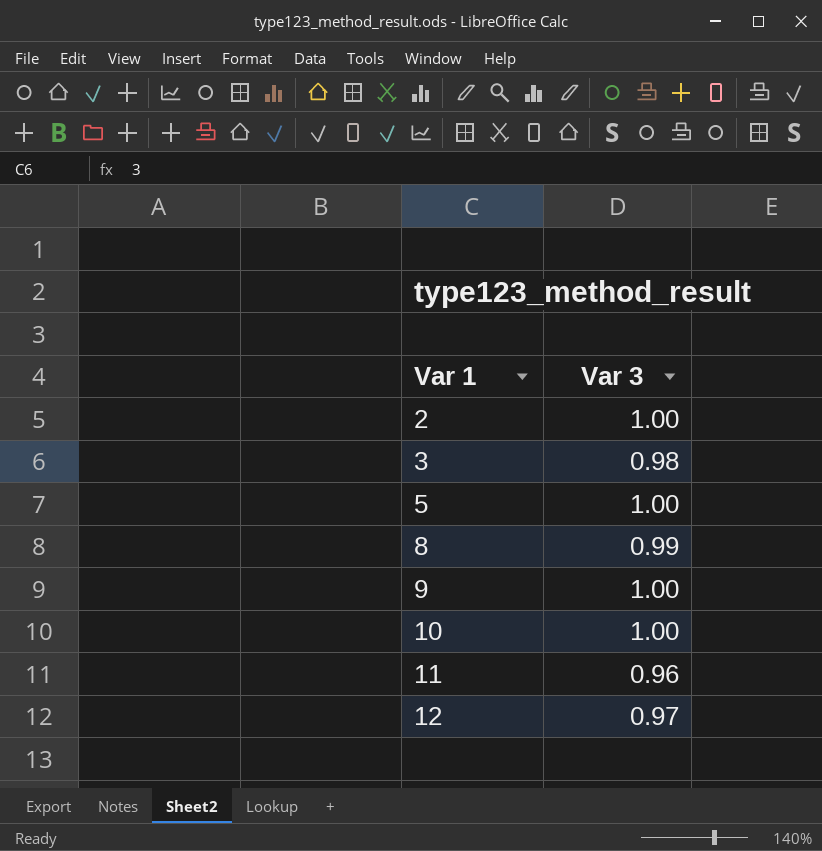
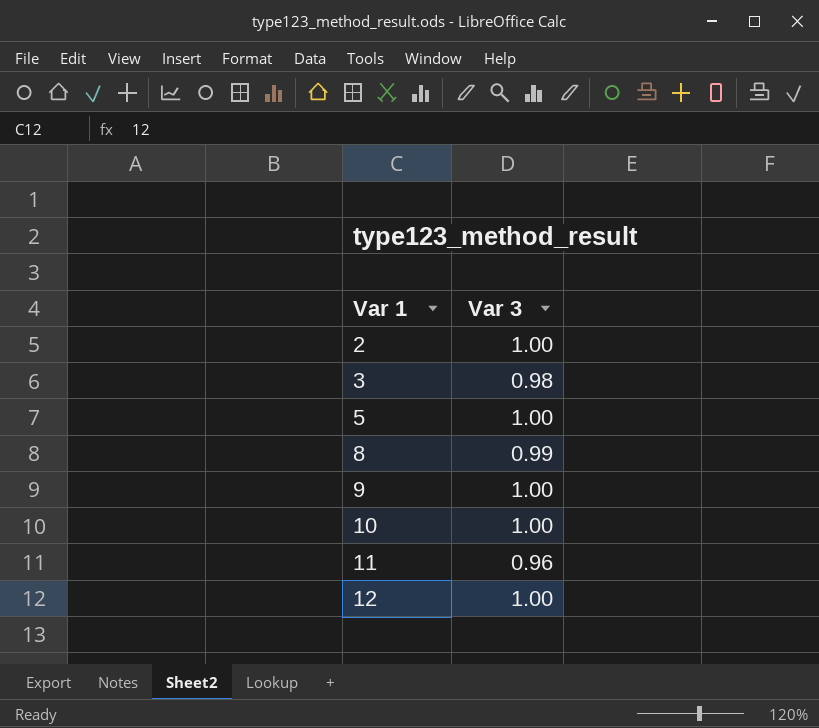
12 | Var 3: 0.97 -> 1.00

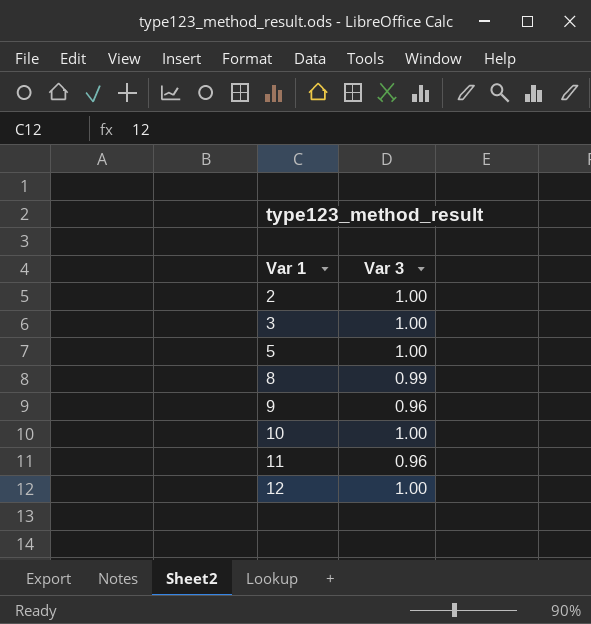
3 | Var 3: 0.98 -> 1.00
9 | Var 3: 1.00 -> 0.96

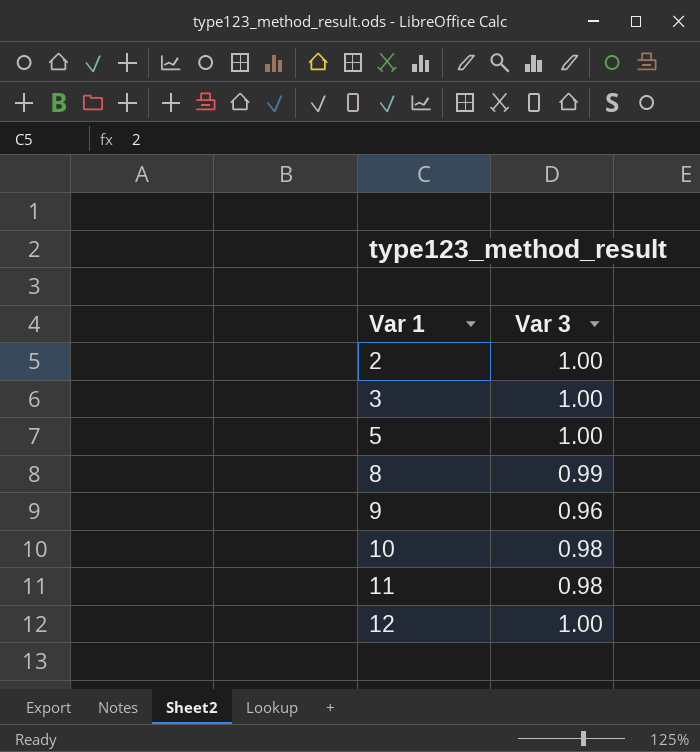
10 | Var 3: 1.00 -> 0.98
11 | Var 3: 0.96 -> 0.98

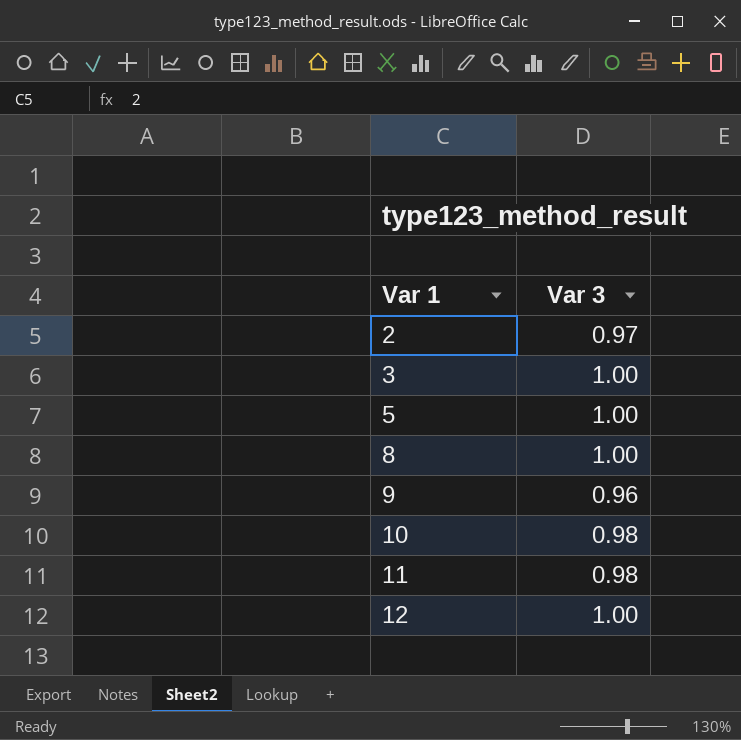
2 | Var 3: 1.00 -> 0.97
8 | Var 3: 0.99 -> 1.00

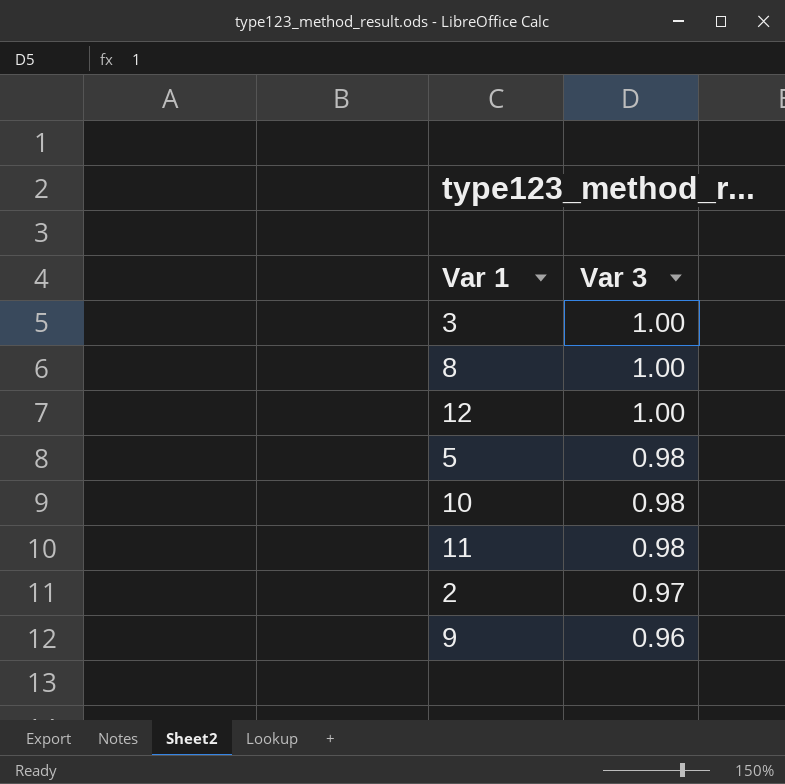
row order: Var 1 ascending -> Var 3 descending
5 | Var 3: 1.00 -> 0.98

